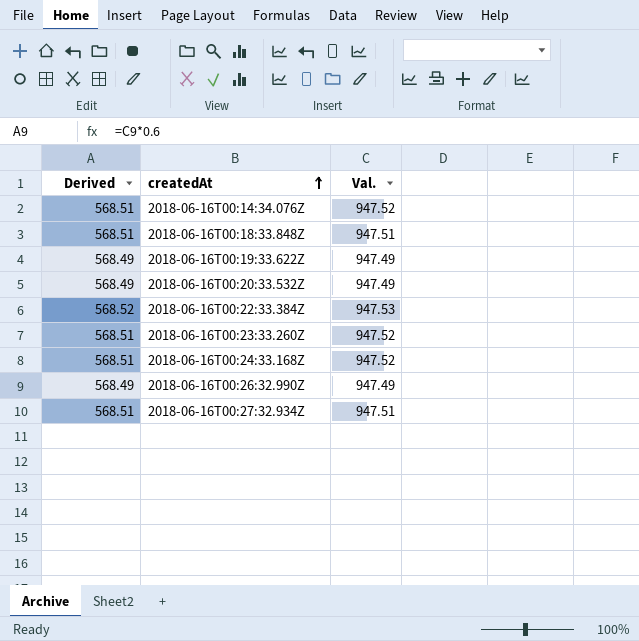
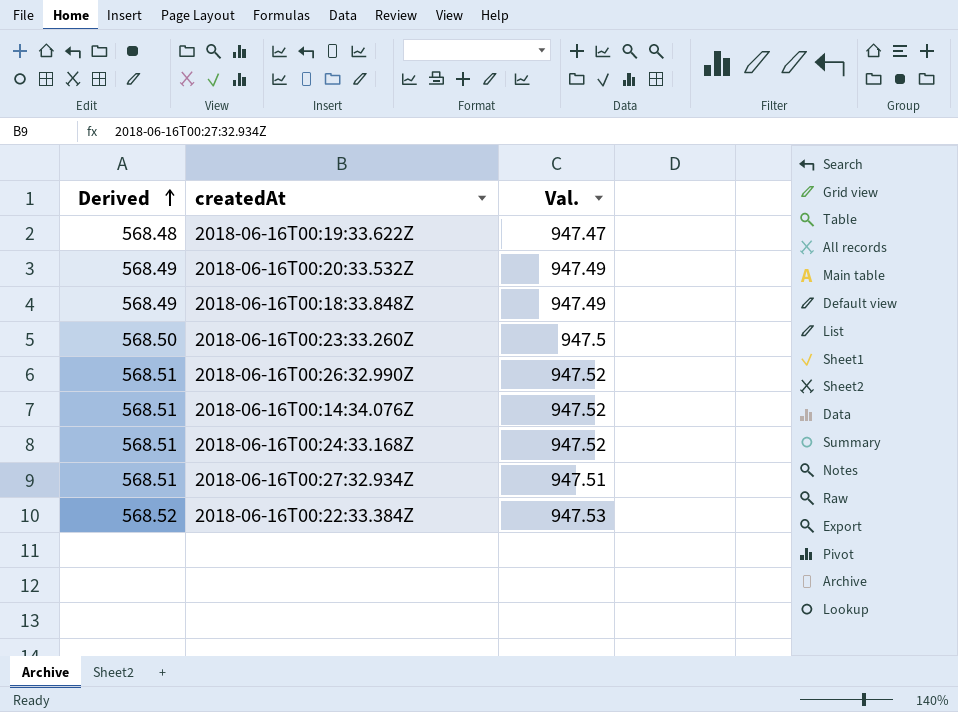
row order: createdAt ascending -> Derived ascending
2018-06-16T00:19:33.622Z | Derived: 568.49 -> 568.48
2018-06-16T00:19:33.622Z | Val.: 947.49 -> 947.47
2018-06-16T00:18:33.848Z | Derived: 568.51 -> 568.49
2018-06-16T00:18:33.848Z | Val.: 947.51 -> 947.49
2018-06-16T00:23:33.260Z | Derived: 568.51 -> 568.50
2018-06-16T00:23:33.260Z | Val.: 947.52 -> 947.5
2018-06-16T00:26:32.990Z | Derived: 568.49 -> 568.51
2018-06-16T00:26:32.990Z | Val.: 947.49 -> 947.52

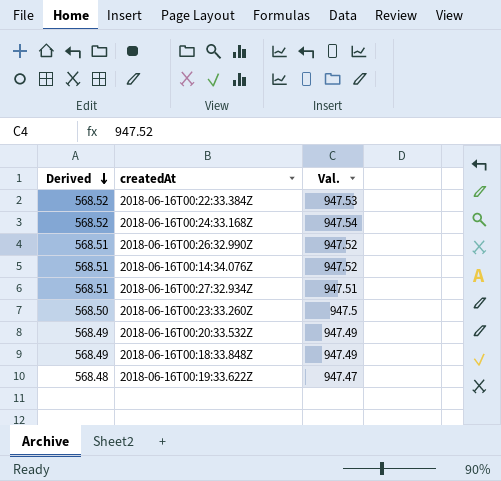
row order: Derived ascending -> Derived descending
2018-06-16T00:24:33.168Z | Derived: 568.51 -> 568.52
2018-06-16T00:24:33.168Z | Val.: 947.52 -> 947.54

